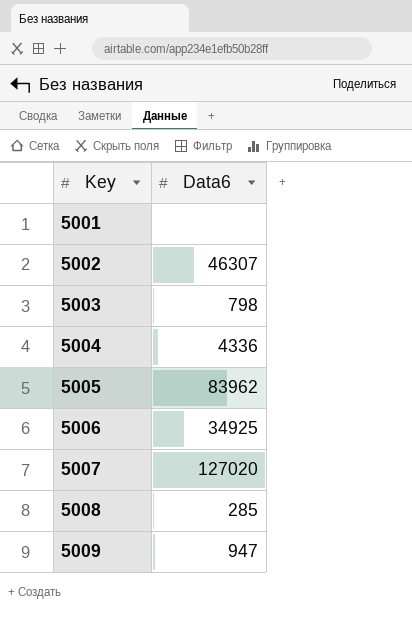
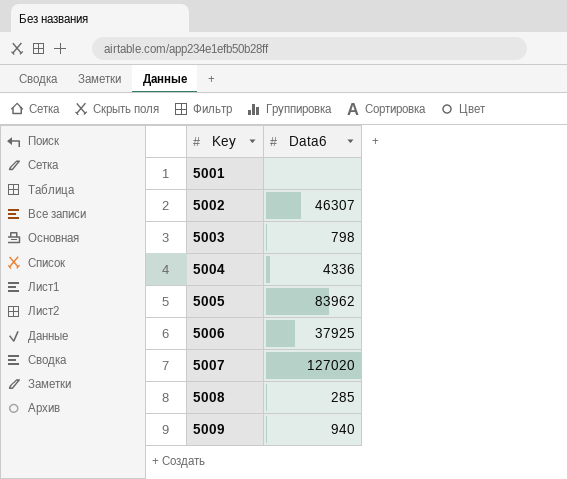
5006 | Data6: 34925 -> 37925
5009 | Data6: 947 -> 940

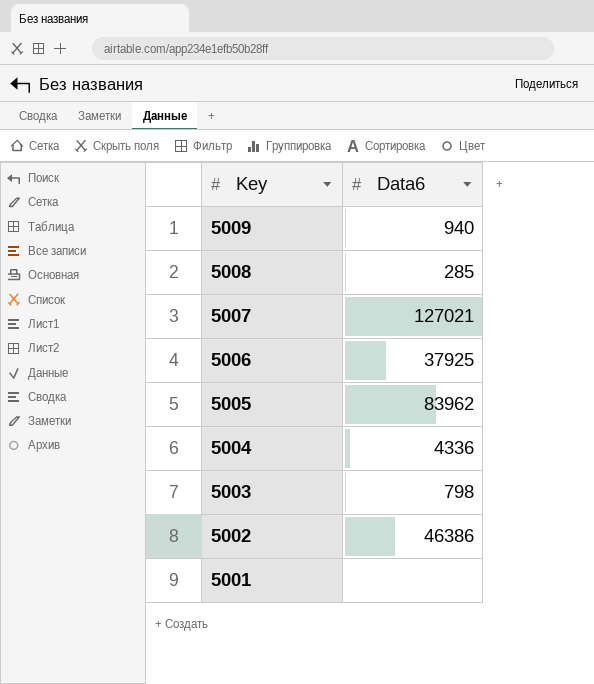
row order: Key ascending -> Key descending
5007 | Data6: 127020 -> 127021
5002 | Data6: 46307 -> 46386

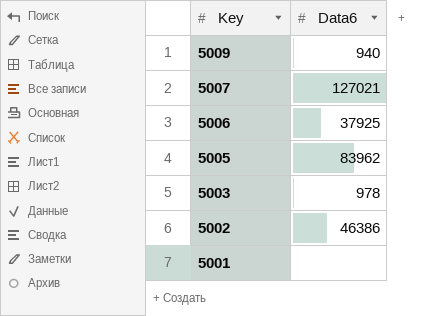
row 5008: 285 -> none
row 5004: 4336 -> none
5003 | Data6: 798 -> 978

